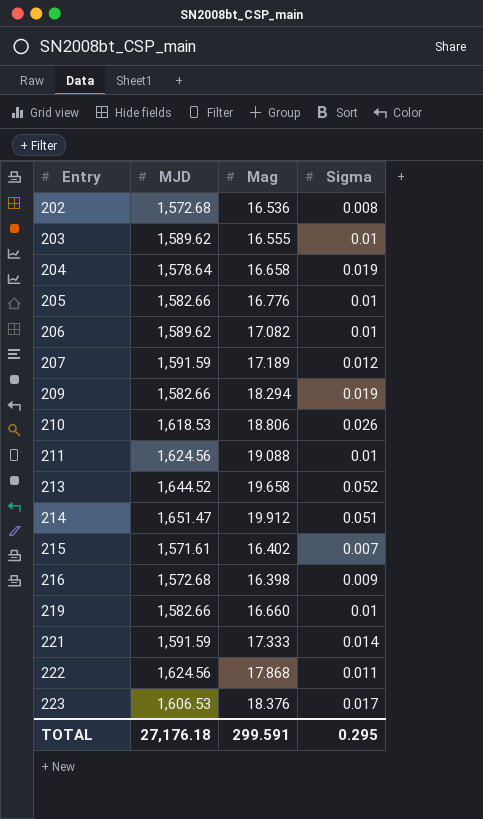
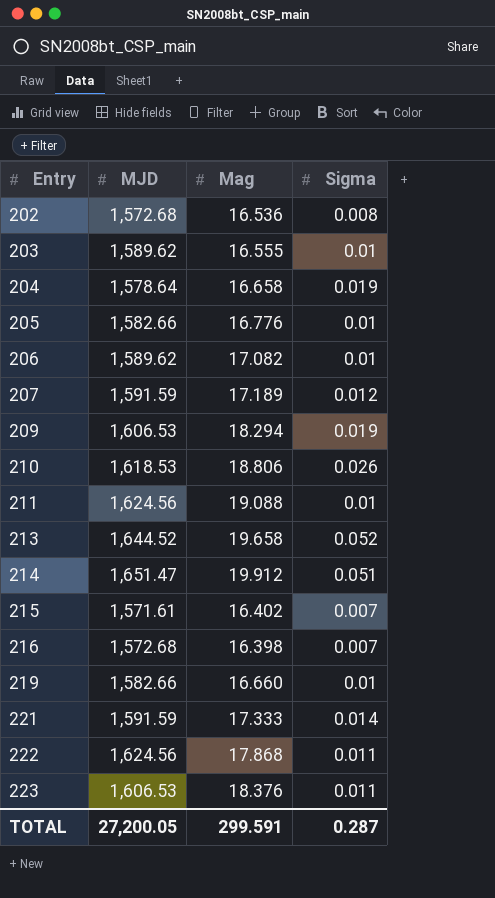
209 | MJD: 1,582.66 -> 1,606.53
216 | Sigma: 0.009 -> 0.007
223 | Sigma: 0.017 -> 0.011
TOTAL | MJD: 27,176.18 -> 27,200.05
TOTAL | Sigma: 0.295 -> 0.287

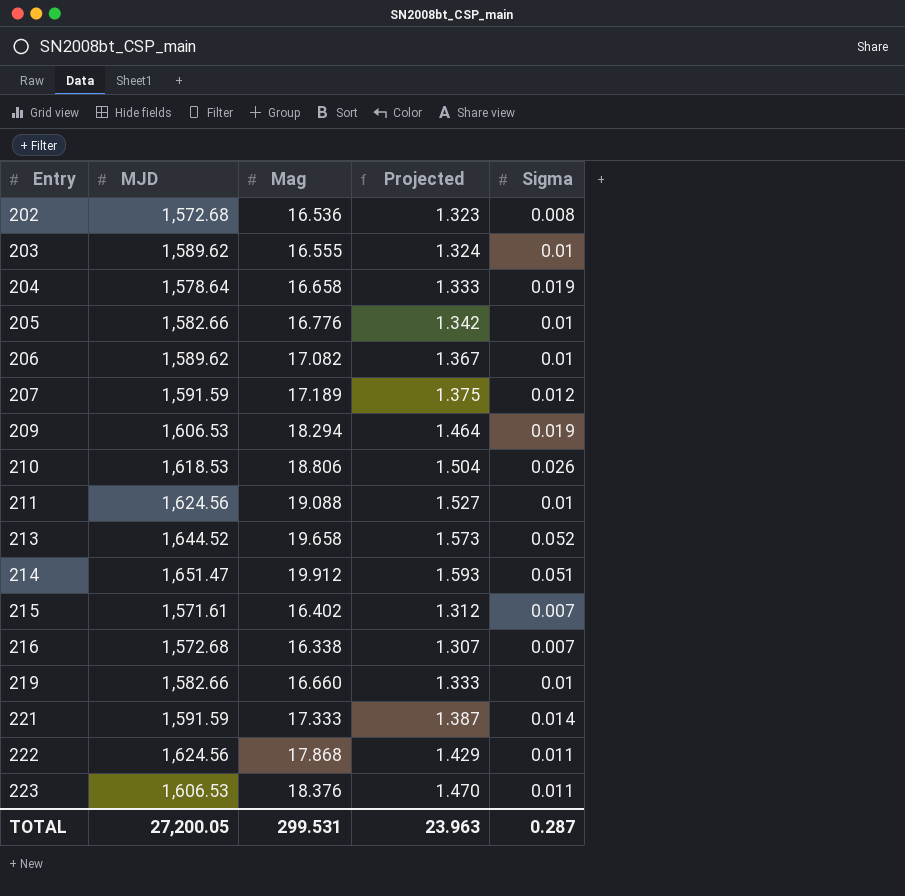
column Projected | formula: none -> [Mag] * 0.08
216 | Mag: 16.398 -> 16.338
TOTAL | Mag: 299.591 -> 299.531

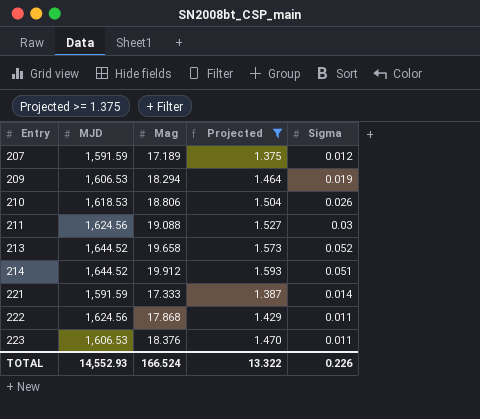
filter: none -> Projected >= 1.375
211 | Sigma: 0.01 -> 0.03
214 | MJD: 1,651.47 -> 1,644.52
TOTAL | MJD: 27,200.05 -> 14,552.93
TOTAL | Mag: 299.531 -> 166.524
TOTAL | Projected: 23.963 -> 13.322
TOTAL | Sigma: 0.287 -> 0.226

